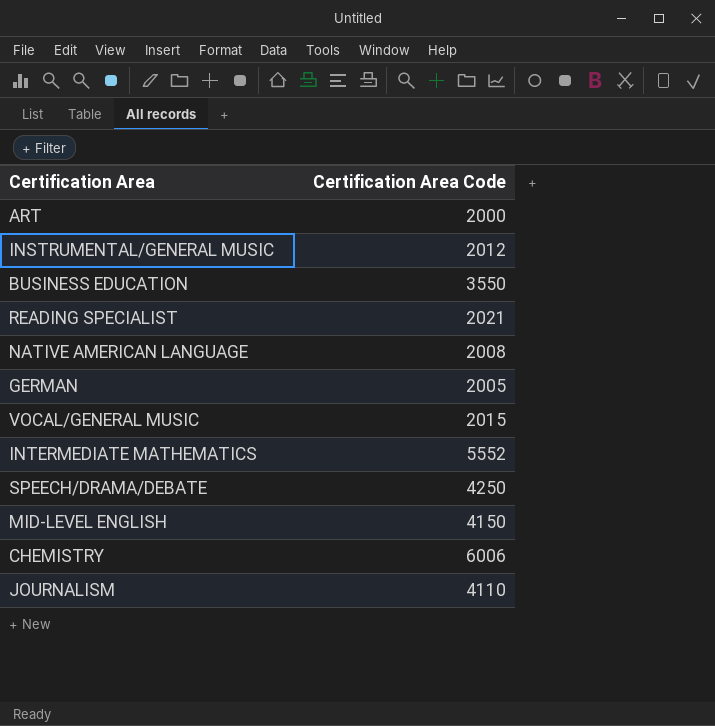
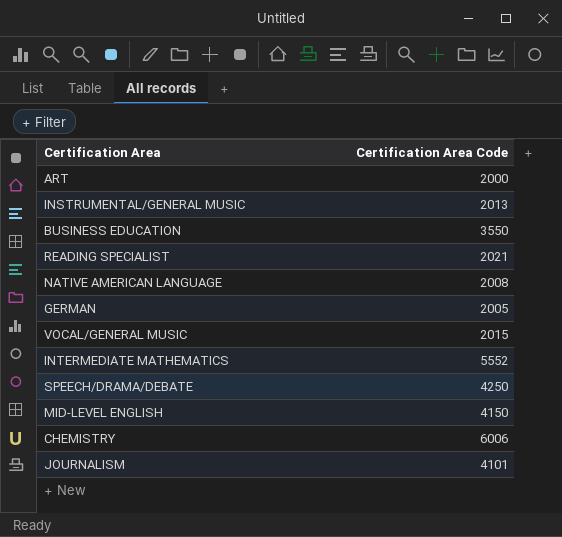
INSTRUMENTAL/GENERAL MUSIC | Certification Area Code: 2012 -> 2013
JOURNALISM | Certification Area Code: 4110 -> 4101

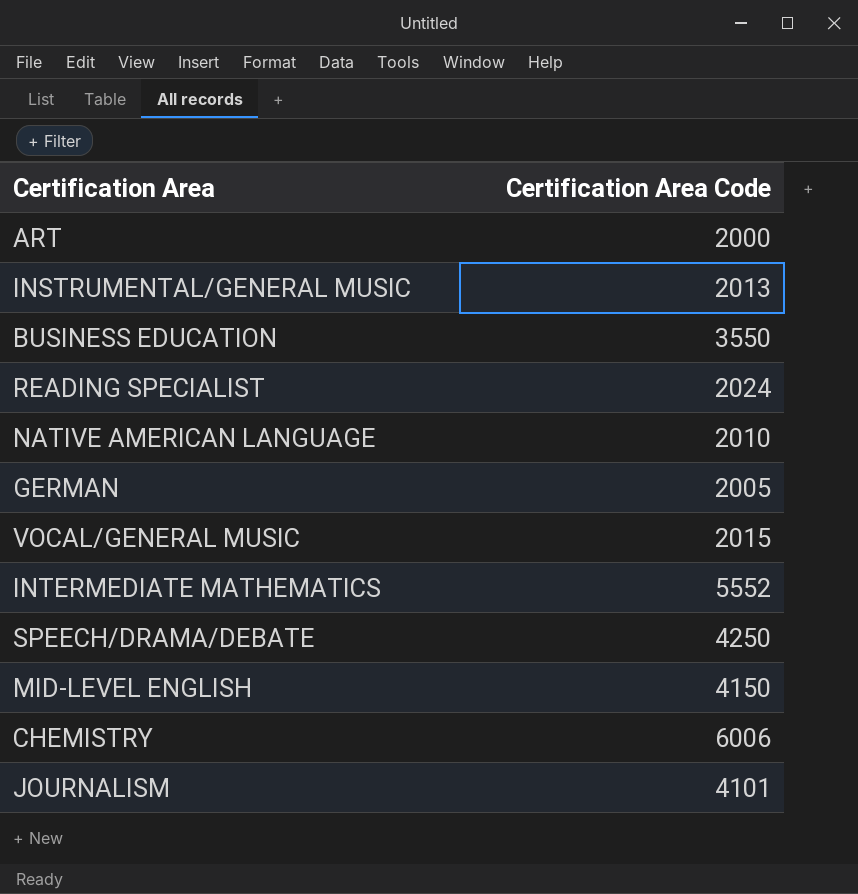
READING SPECIALIST | Certification Area Code: 2021 -> 2024
NATIVE AMERICAN LANGUAGE | Certification Area Code: 2008 -> 2010

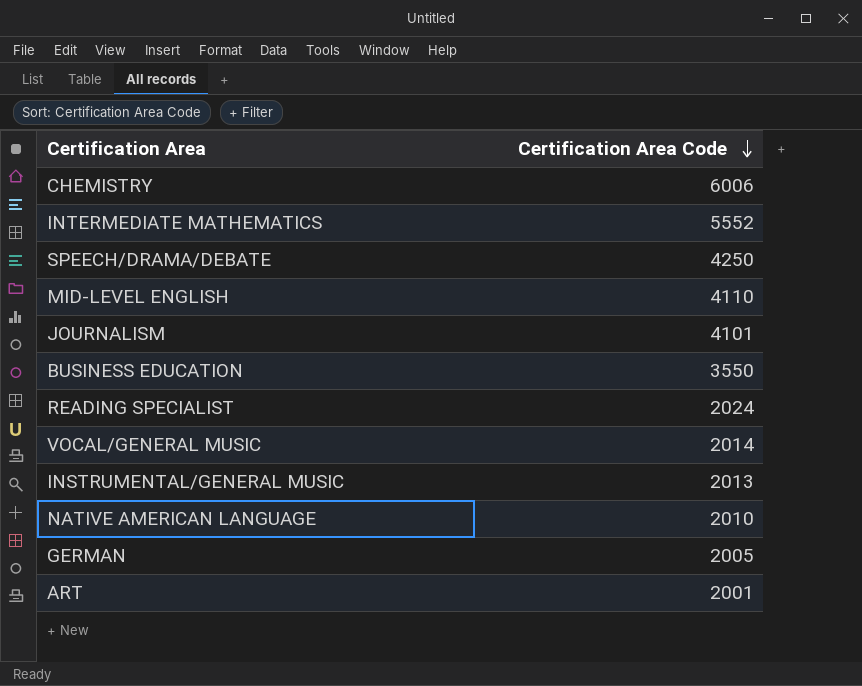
row order: none -> Certification Area Code descending
MID-LEVEL ENGLISH | Certification Area Code: 4150 -> 4110
VOCAL/GENERAL MUSIC | Certification Area Code: 2015 -> 2014
ART | Certification Area Code: 2000 -> 2001

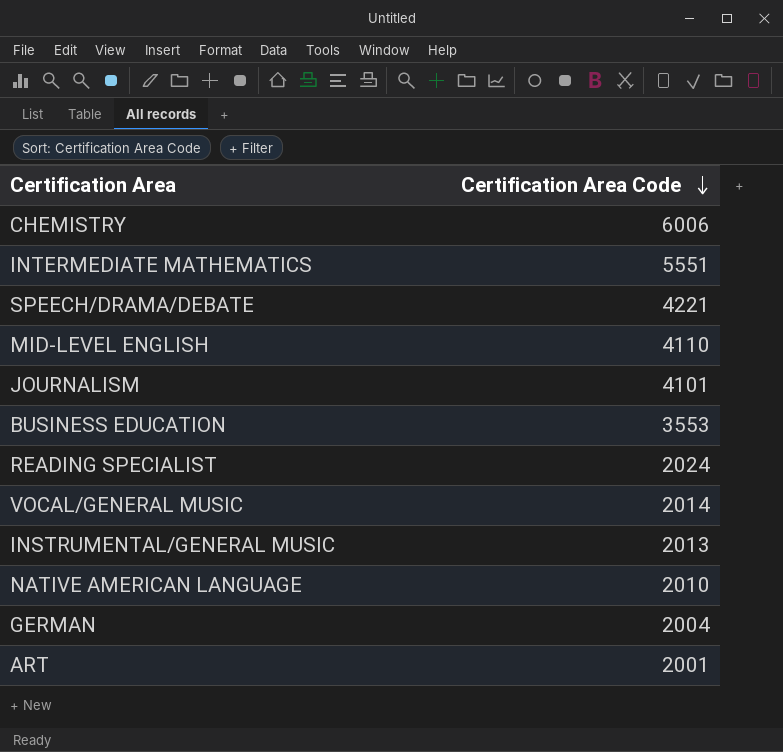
INTERMEDIATE MATHEMATICS | Certification Area Code: 5552 -> 5551
SPEECH/DRAMA/DEBATE | Certification Area Code: 4250 -> 4221
BUSINESS EDUCATION | Certification Area Code: 3550 -> 3553
GERMAN | Certification Area Code: 2005 -> 2004

